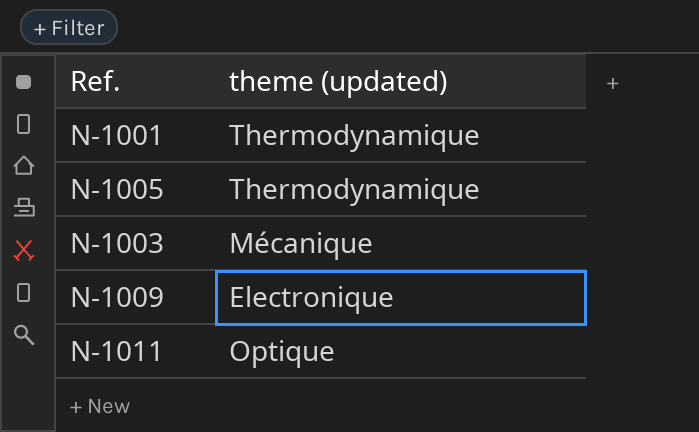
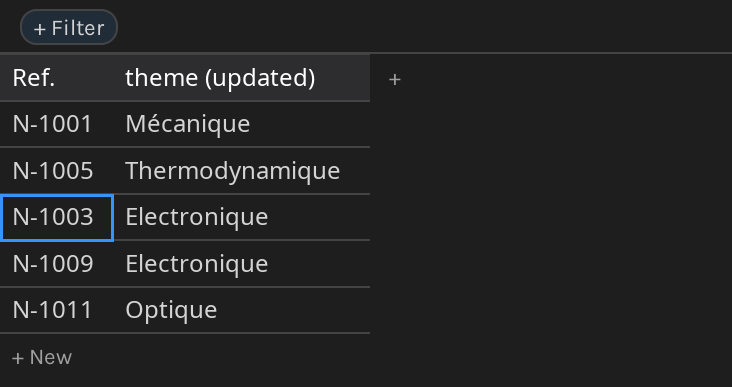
N-1001 | theme (updated): Thermodynamique -> Mécanique
N-1003 | theme (updated): Mécanique -> Electronique

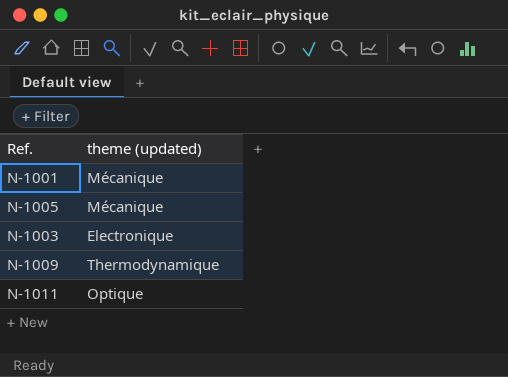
N-1005 | theme (updated): Thermodynamique -> Mécanique
N-1009 | theme (updated): Electronique -> Thermodynamique

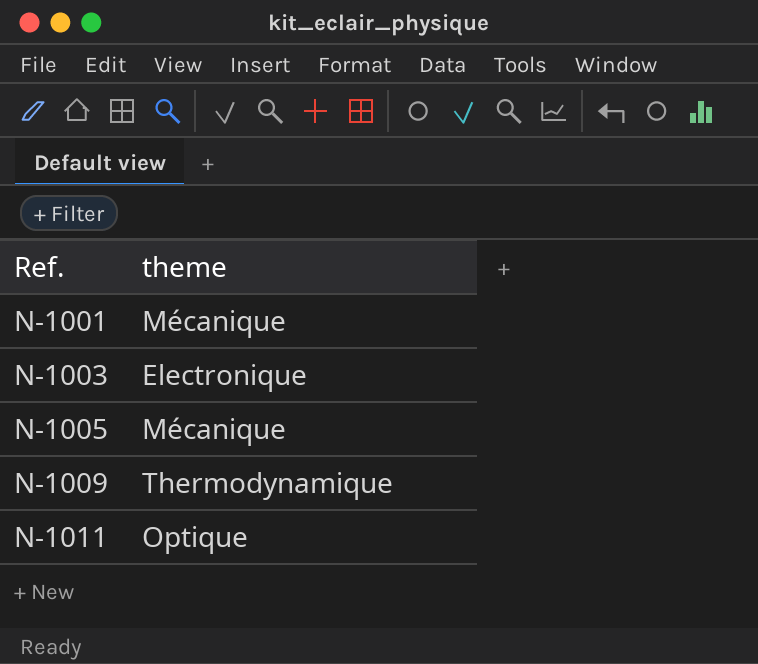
row order: none -> Ref. ascending
column name: theme (updated) -> theme

